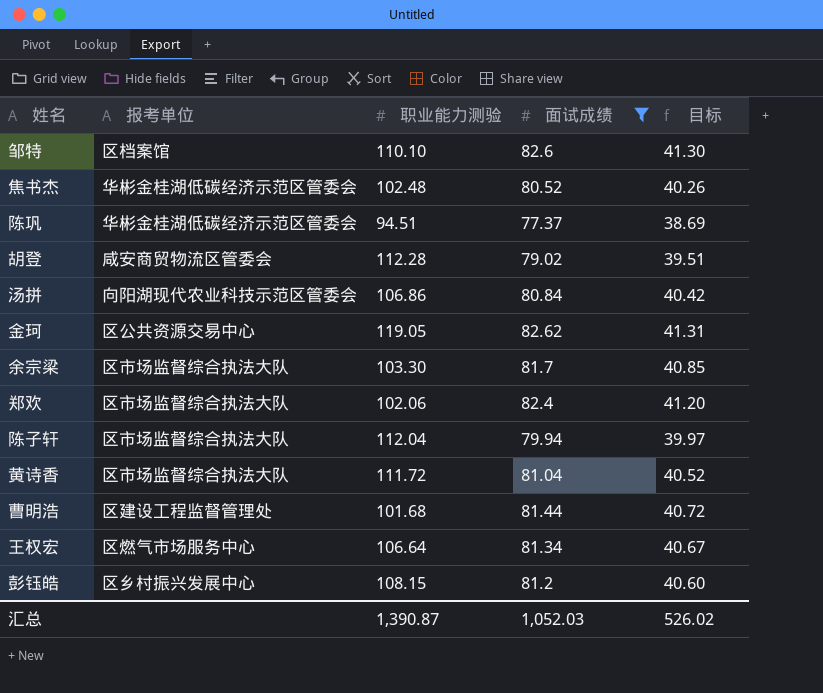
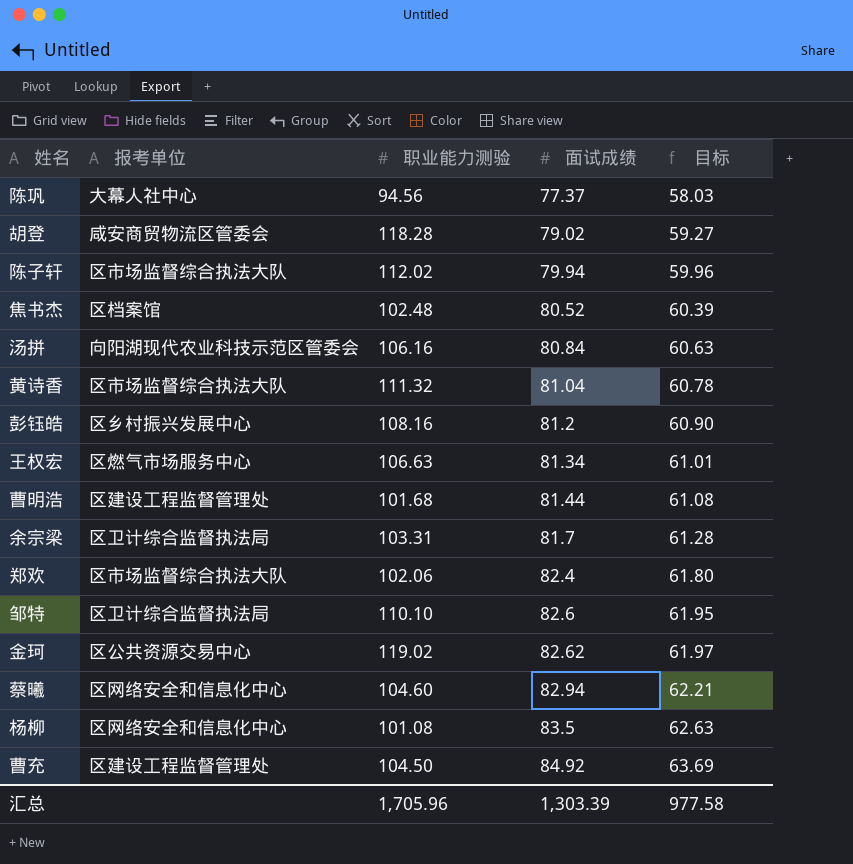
filter: 面试成绩 <= 82.62 -> none
row order: none -> 面试成绩 ascending
column 目标 | formula: [面试成绩] * 0.5 -> [面试成绩] * 0.75
陈巩 | 报考单位: 华彬金桂湖低碳经济示范区管委会 -> 大幕人社中心
陈巩 | 职业能力测验: 94.51 -> 94.56
胡登 | 职业能力测验: 112.28 -> 118.28
陈子轩 | 职业能力测验: 112.04 -> 112.02
焦书杰 | 报考单位: 华彬金桂湖低碳经济示范区管委会 -> 区档案馆
汤拼 | 职业能力测验: 106.86 -> 106.16
黄诗香 | 职业能力测验: 111.72 -> 111.32
彭钰皓 | 职业能力测验: 108.15 -> 108.16
王权宏 | 职业能力测验: 106.64 -> 106.63
余宗梁 | 报考单位: 区市场监督综合执法大队 -> 区卫计综合监督执法局
余宗梁 | 职业能力测验: 103.30 -> 103.31
邹特 | 报考单位: 区档案馆 -> 区卫计综合监督执法局
金珂 | 职业能力测验: 119.05 -> 119.02
汇总 | 职业能力测验: 1,390.87 -> 1,705.96
汇总 | 面试成绩: 1,052.03 -> 1,303.39
汇总 | 目标: 526.02 -> 977.58

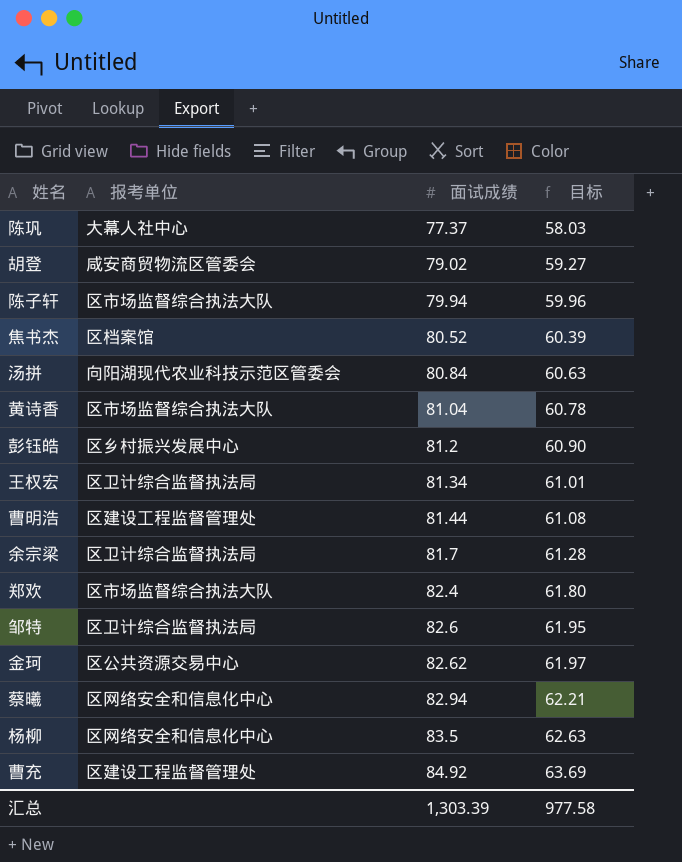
column 职业能力测验 | position: 3 -> none
王权宏 | 报考单位: 区燃气市场服务中心 -> 区卫计综合监督执法局

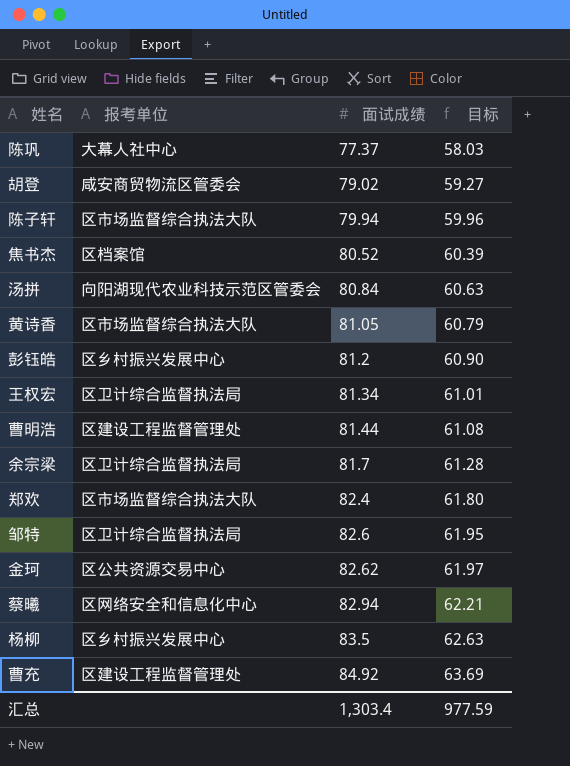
黄诗香 | 面试成绩: 81.04 -> 81.05
黄诗香 | 目标: 60.78 -> 60.79
杨柳 | 报考单位: 区网络安全和信息化中心 -> 区乡村振兴发展中心
汇总 | 面试成绩: 1,303.39 -> 1,303.4
汇总 | 目标: 977.58 -> 977.59

